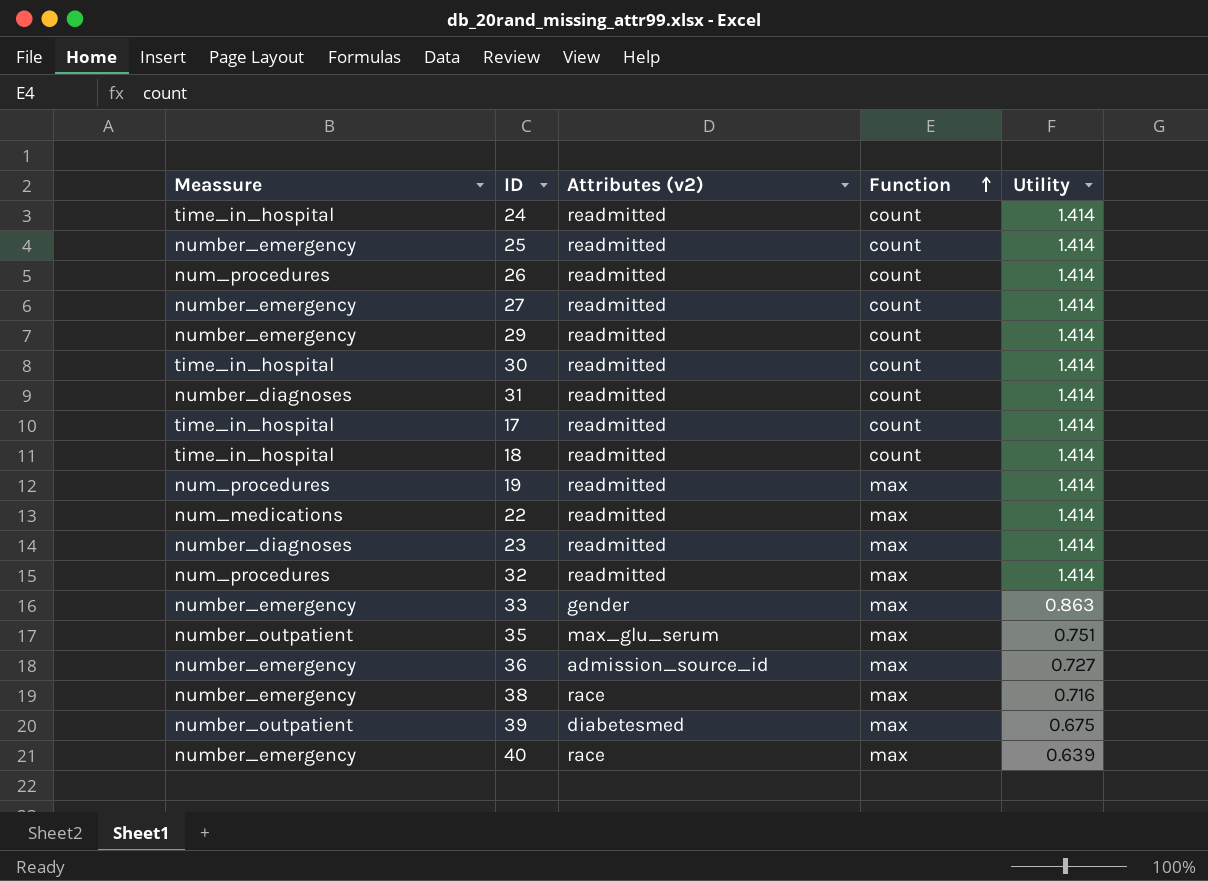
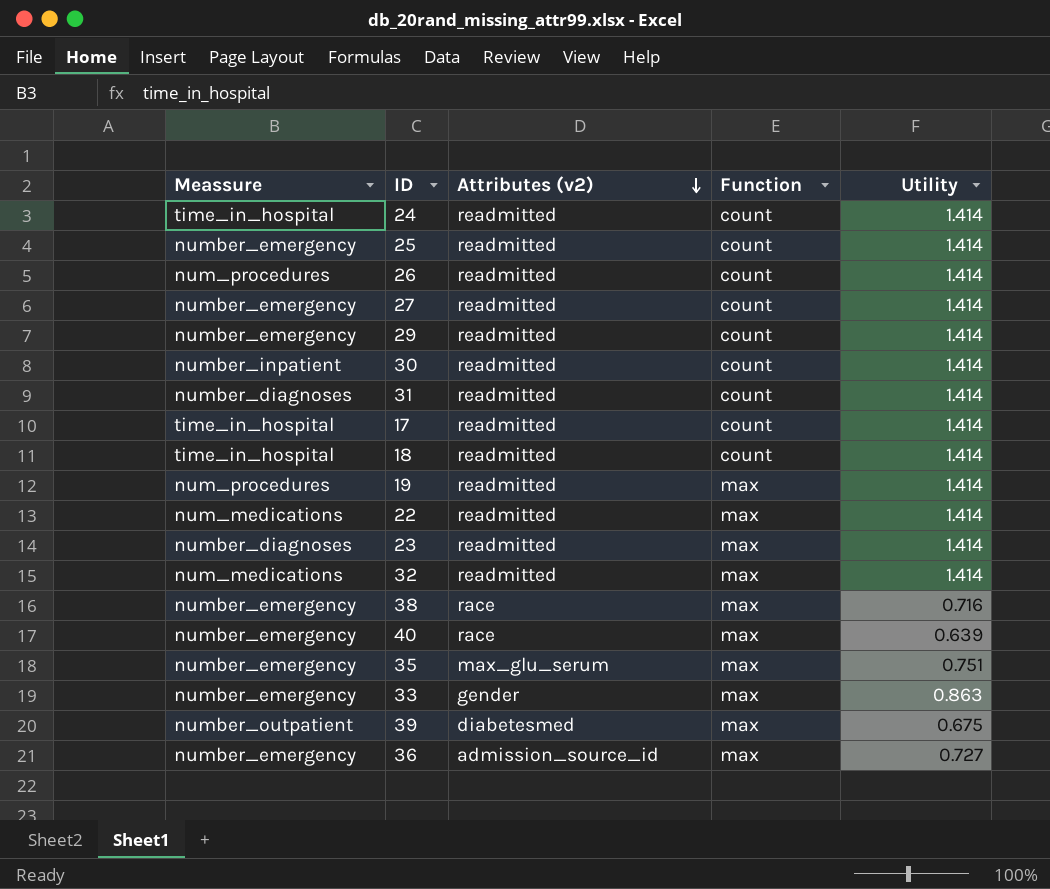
row order: Function ascending -> Attributes (v2) descending
30 | Meassure: time_in_hospital -> number_inpatient
32 | Meassure: num_procedures -> num_medications
35 | Meassure: number_outpatient -> number_emergency

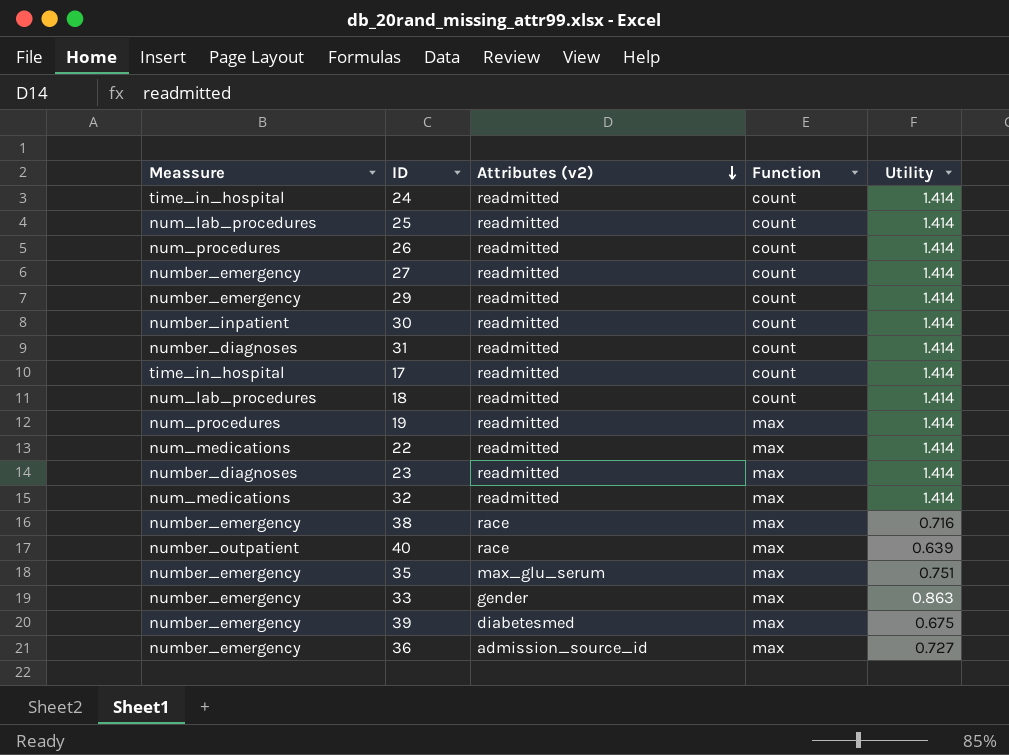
25 | Meassure: number_emergency -> num_lab_procedures
18 | Meassure: time_in_hospital -> num_lab_procedures
40 | Meassure: number_emergency -> number_outpatient
39 | Meassure: number_outpatient -> number_emergency

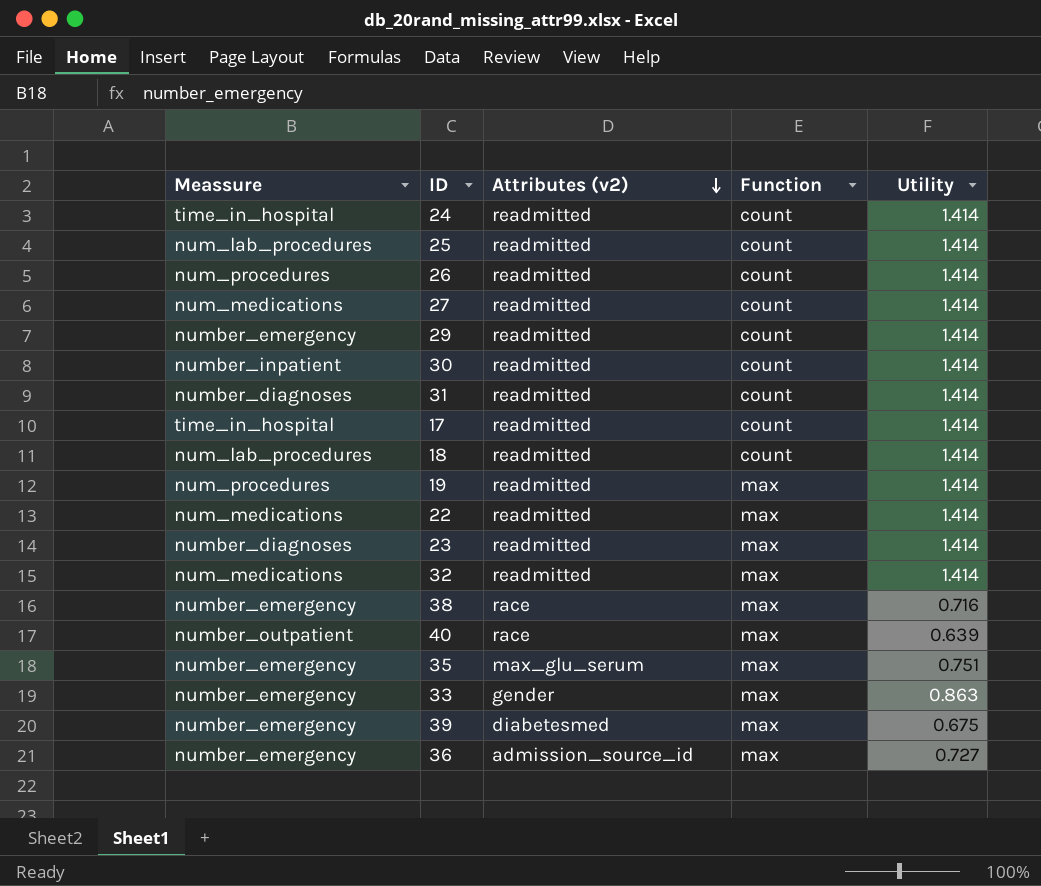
27 | Meassure: number_emergency -> num_medications

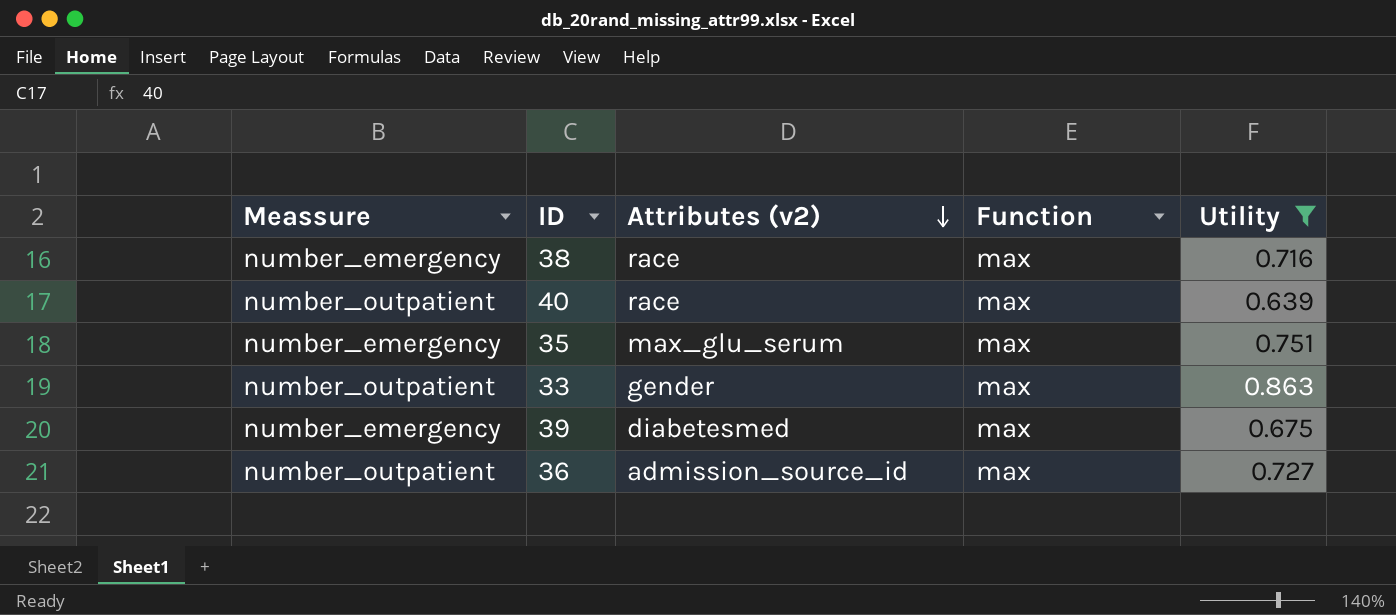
filter: none -> Utility != 1.414
33 | Meassure: number_emergency -> number_outpatient
36 | Meassure: number_emergency -> number_outpatient

